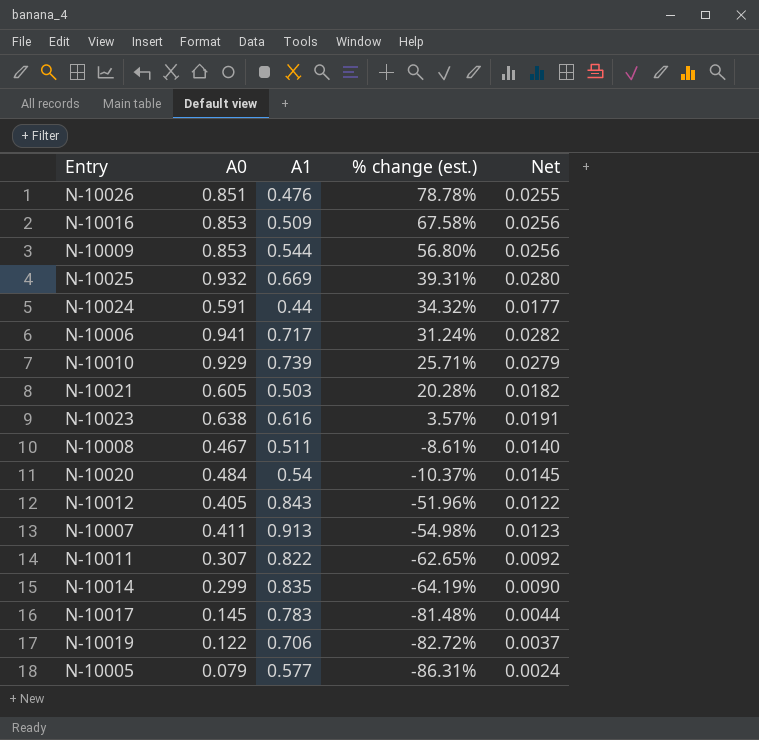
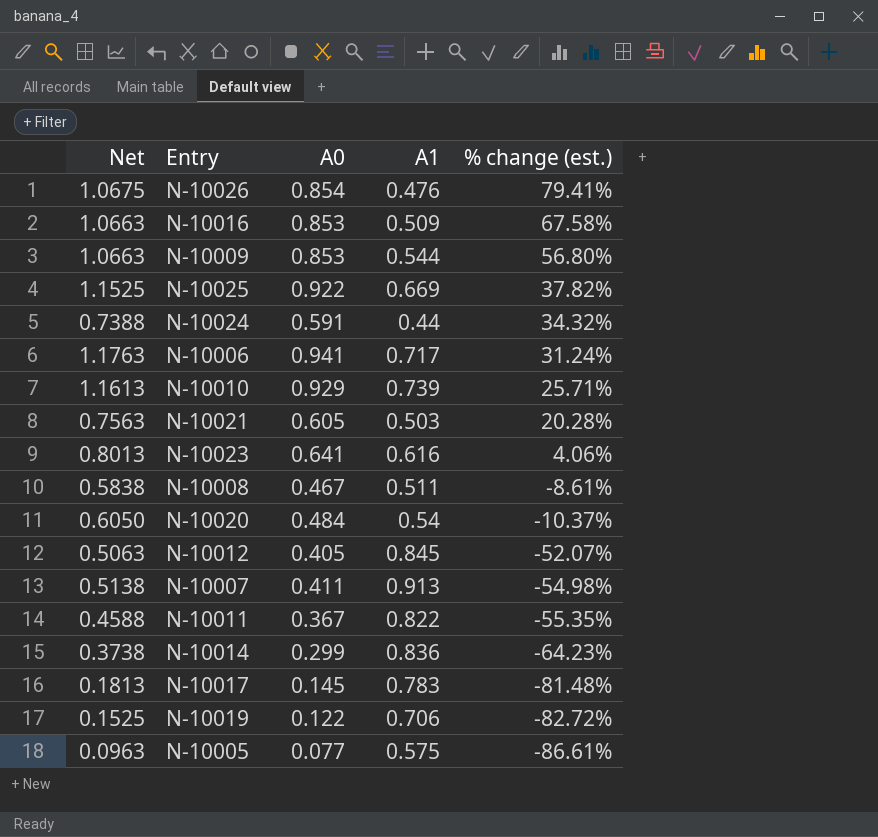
column Net | formula: [A0] * 0.03 -> [A0] * 1.25
column Net | position: 5 -> 1
N-10026 | A0: 0.851 -> 0.854
N-10026 | % change (est.): 78.78% -> 79.41%
N-10025 | A0: 0.932 -> 0.922
N-10025 | % change (est.): 39.31% -> 37.82%
N-10023 | A0: 0.638 -> 0.641
N-10023 | % change (est.): 3.57% -> 4.06%
N-10012 | A1: 0.843 -> 0.845
N-10012 | % change (est.): -51.96% -> -52.07%
N-10011 | A0: 0.307 -> 0.367
N-10011 | % change (est.): -62.65% -> -55.35%
N-10014 | A1: 0.835 -> 0.836
N-10014 | % change (est.): -64.19% -> -64.23%
N-10005 | A0: 0.079 -> 0.077
N-10005 | A1: 0.577 -> 0.575
N-10005 | % change (est.): -86.31% -> -86.61%

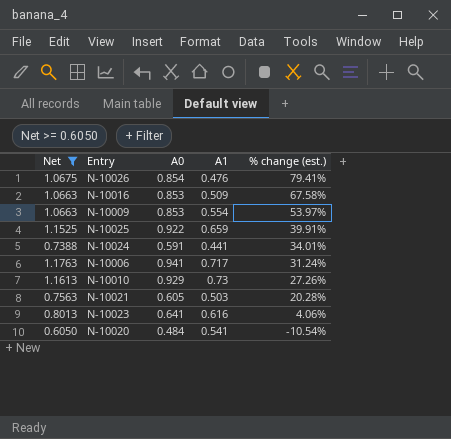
filter: none -> Net >= 0.6050
N-10009 | A1: 0.544 -> 0.554
N-10009 | % change (est.): 56.80% -> 53.97%
N-10025 | A1: 0.669 -> 0.659
N-10025 | % change (est.): 37.82% -> 39.91%
N-10024 | A1: 0.44 -> 0.441
N-10024 | % change (est.): 34.32% -> 34.01%
N-10010 | A1: 0.739 -> 0.73
N-10010 | % change (est.): 25.71% -> 27.26%
N-10020 | A1: 0.54 -> 0.541
N-10020 | % change (est.): -10.37% -> -10.54%

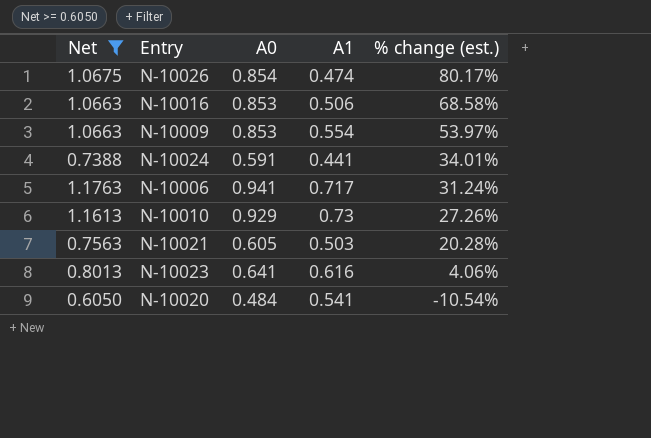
row N-10025: 1.1525 | 0.922 | 0.659 | 39.91% -> none
N-10026 | A1: 0.476 -> 0.474
N-10026 | % change (est.): 79.41% -> 80.17%
N-10016 | A1: 0.509 -> 0.506
N-10016 | % change (est.): 67.58% -> 68.58%

